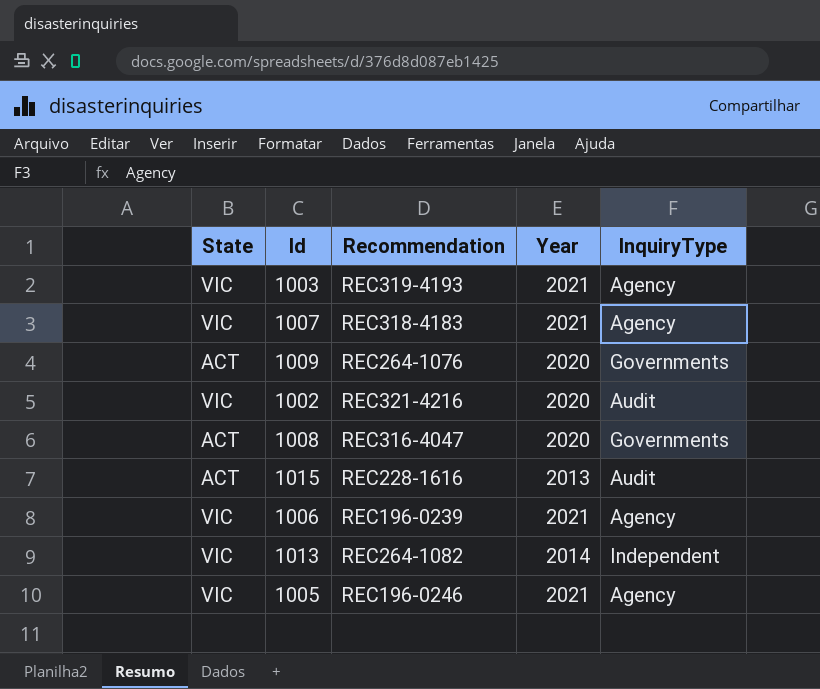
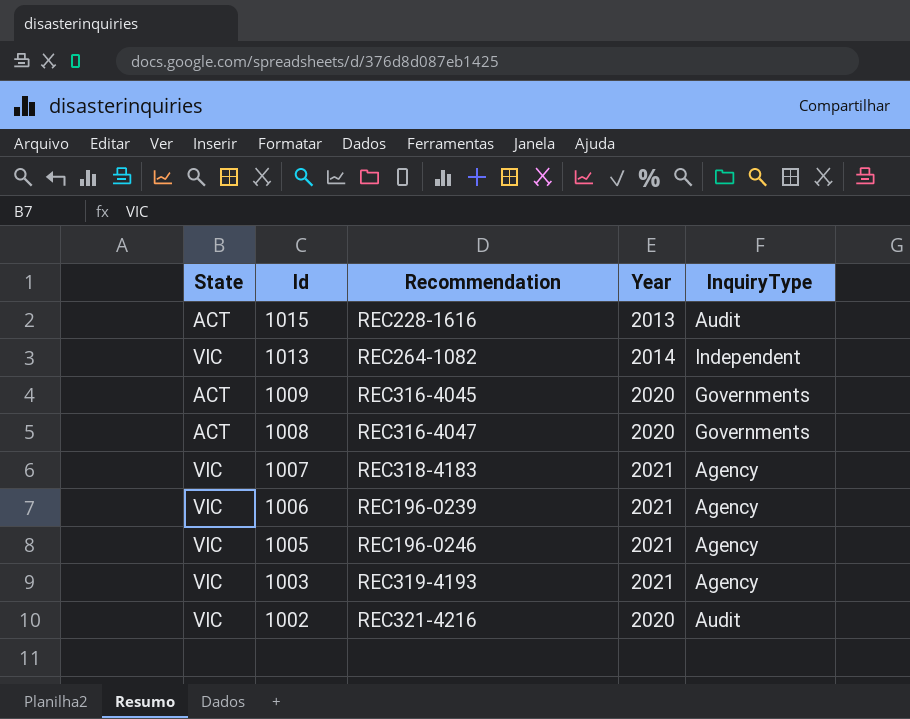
row order: none -> Id descending
1009 | Recommendation: REC264-1076 -> REC316-4045

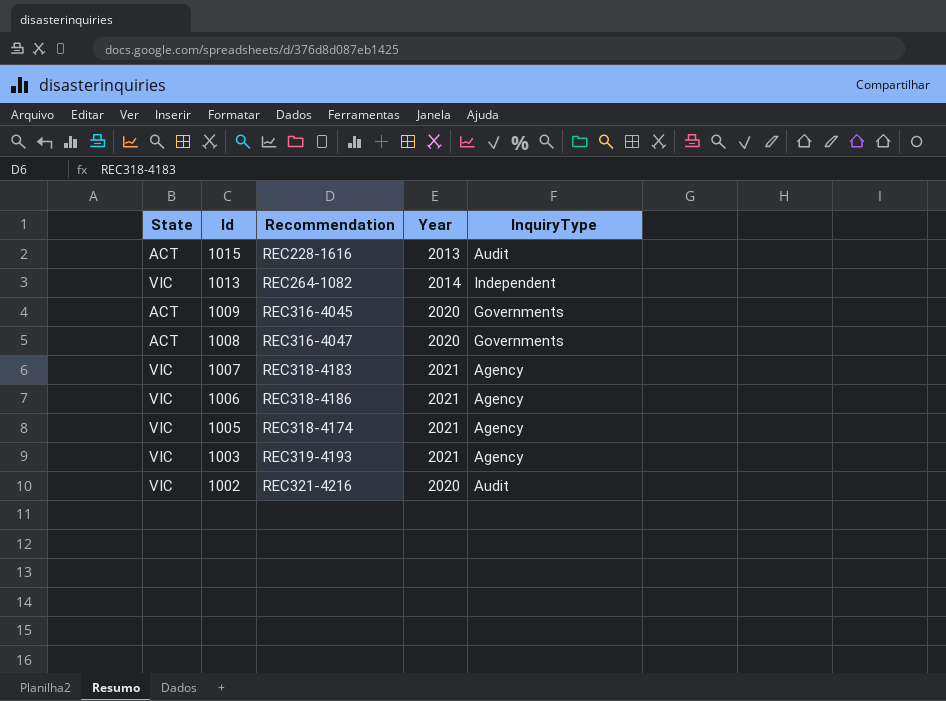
1006 | Recommendation: REC196-0239 -> REC318-4186
1005 | Recommendation: REC196-0246 -> REC318-4174

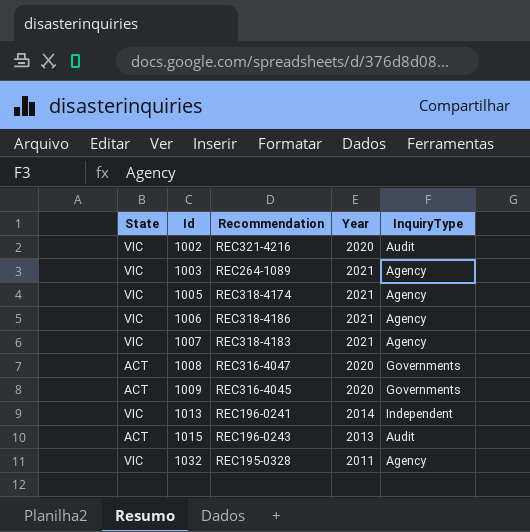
row order: Id descending -> Id ascending
1003 | Recommendation: REC319-4193 -> REC264-1089
1013 | Recommendation: REC264-1082 -> REC196-0241
1015 | Recommendation: REC228-1616 -> REC196-0243
row 1032: none -> VIC | REC195-0328 | 2011 | Agency

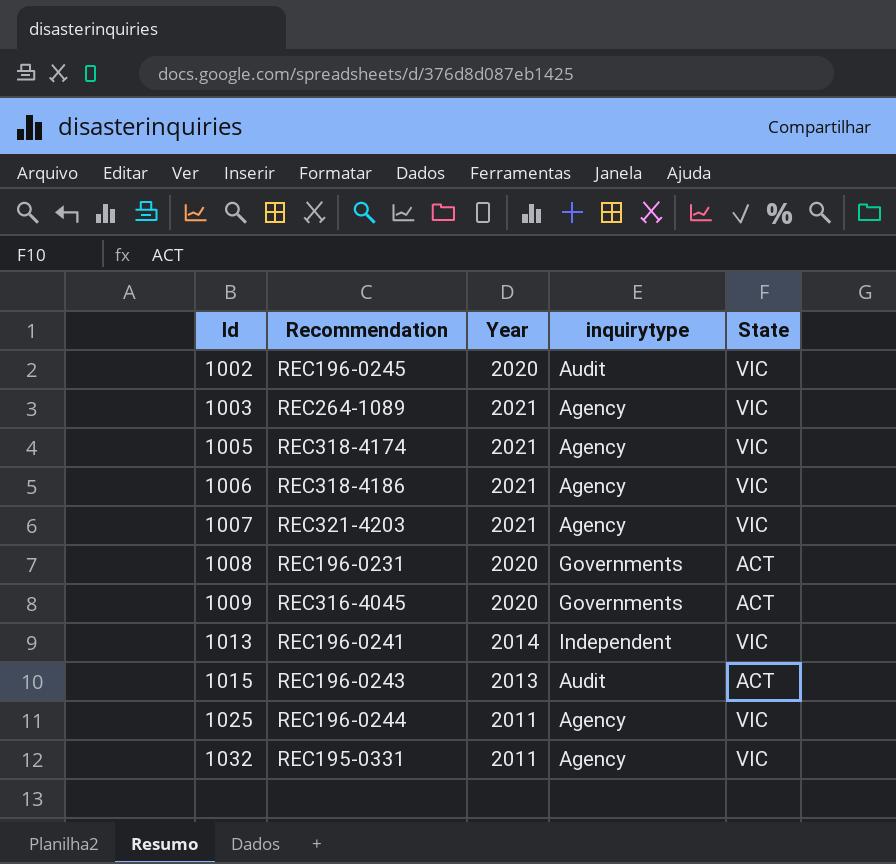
column name: InquiryType -> inquirytype
column State | position: 1 -> 5
1002 | Recommendation: REC321-4216 -> REC196-0245
1007 | Recommendation: REC318-4183 -> REC321-4203
1008 | Recommendation: REC316-4047 -> REC196-0231
row 1025: none -> REC196-0244 | 2011 | Agency | VIC
1032 | Recommendation: REC195-0328 -> REC195-0331

